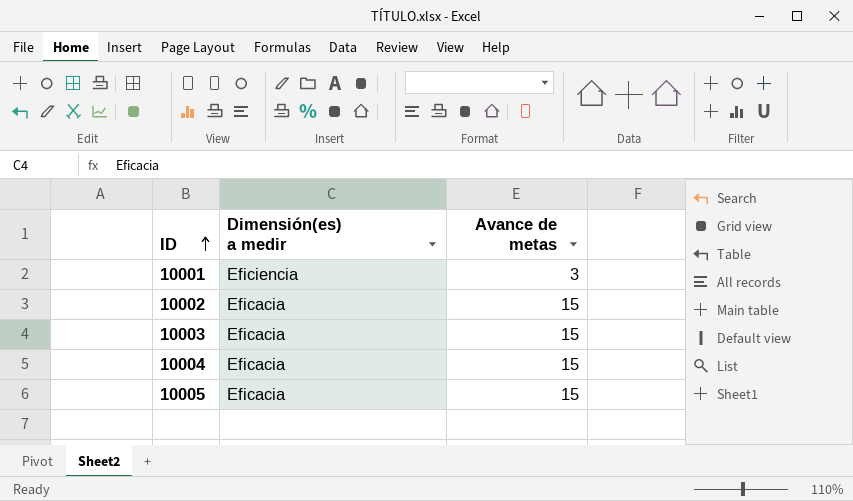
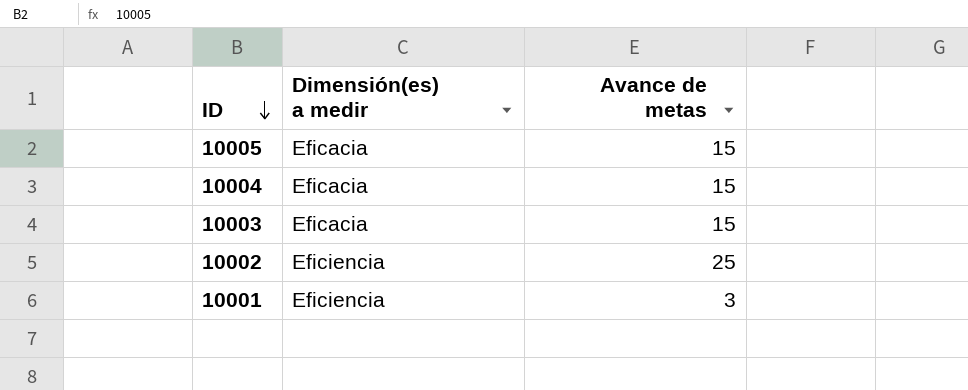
row order: ID ascending -> ID descending
10002 | Dimensión(es) a medir: Eficacia -> Eficiencia
10002 | Avance de metas: 15 -> 25

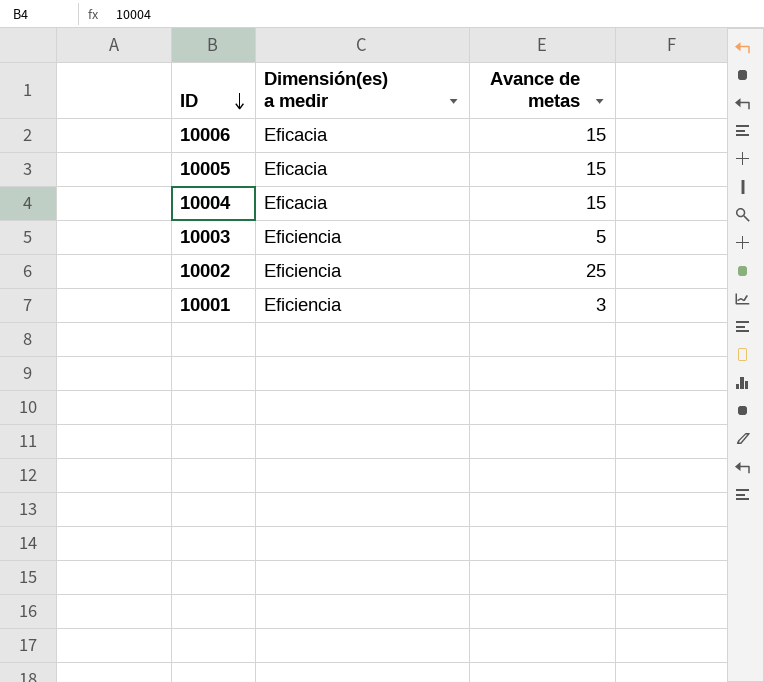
row 10006: none -> Eficacia | 15
10003 | Dimensión(es) a medir: Eficacia -> Eficiencia
10003 | Avance de metas: 15 -> 5

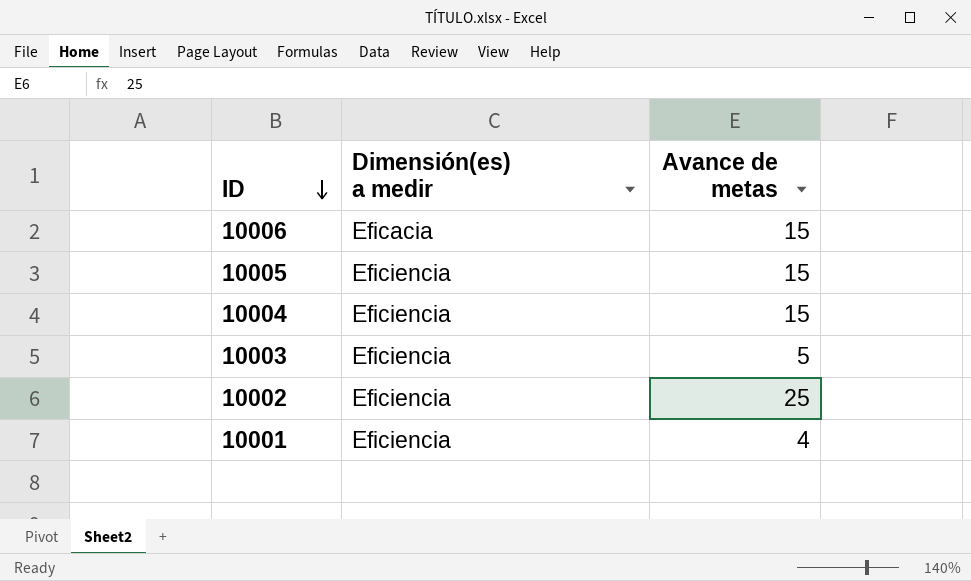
10005 | Dimensión(es) a medir: Eficacia -> Eficiencia
10004 | Dimensión(es) a medir: Eficacia -> Eficiencia
10001 | Avance de metas: 3 -> 4

